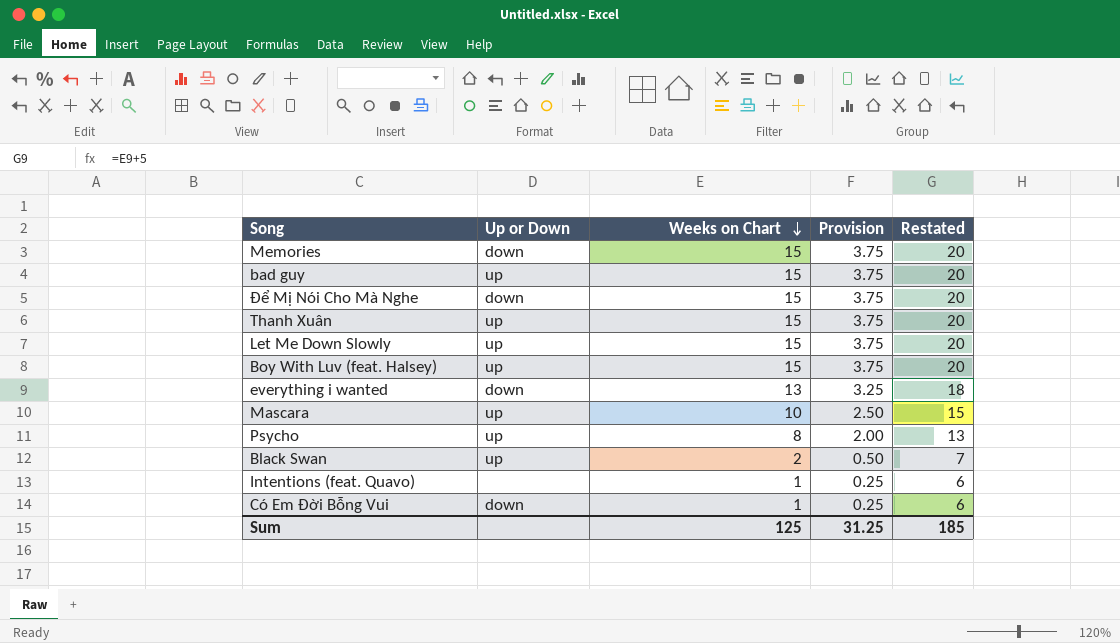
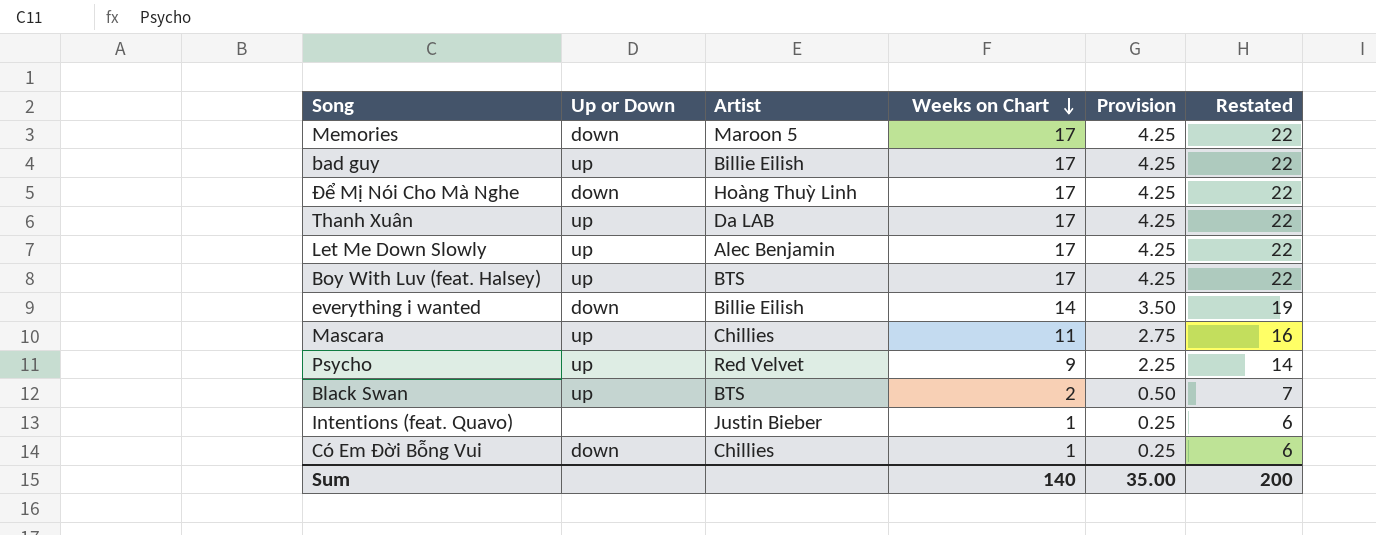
column Artist | position: none -> 3
Memories | Weeks on Chart: 15 -> 17
Memories | Provision: 3.75 -> 4.25
Memories | Restated: 20 -> 22
bad guy | Weeks on Chart: 15 -> 17
bad guy | Provision: 3.75 -> 4.25
bad guy | Restated: 20 -> 22
Để Mị Nói Cho Mà Nghe | Weeks on Chart: 15 -> 17
Để Mị Nói Cho Mà Nghe | Provision: 3.75 -> 4.25
Để Mị Nói Cho Mà Nghe | Restated: 20 -> 22
Thanh Xuân | Weeks on Chart: 15 -> 17
Thanh Xuân | Provision: 3.75 -> 4.25
Thanh Xuân | Restated: 20 -> 22
Let Me Down Slowly | Weeks on Chart: 15 -> 17
Let Me Down Slowly | Provision: 3.75 -> 4.25
Let Me Down Slowly | Restated: 20 -> 22
Boy With Luv (feat. Halsey) | Weeks on Chart: 15 -> 17
Boy With Luv (feat. Halsey) | Provision: 3.75 -> 4.25
Boy With Luv (feat. Halsey) | Restated: 20 -> 22
everything i wanted | Weeks on Chart: 13 -> 14
everything i wanted | Provision: 3.25 -> 3.50
everything i wanted | Restated: 18 -> 19
Mascara | Weeks on Chart: 10 -> 11
Mascara | Provision: 2.50 -> 2.75
Mascara | Restated: 15 -> 16
Psycho | Weeks on Chart: 8 -> 9
Psycho | Provision: 2.00 -> 2.25
Psycho | Restated: 13 -> 14
Sum | Weeks on Chart: 125 -> 140
Sum | Provision: 31.25 -> 35.00
Sum | Restated: 185 -> 200

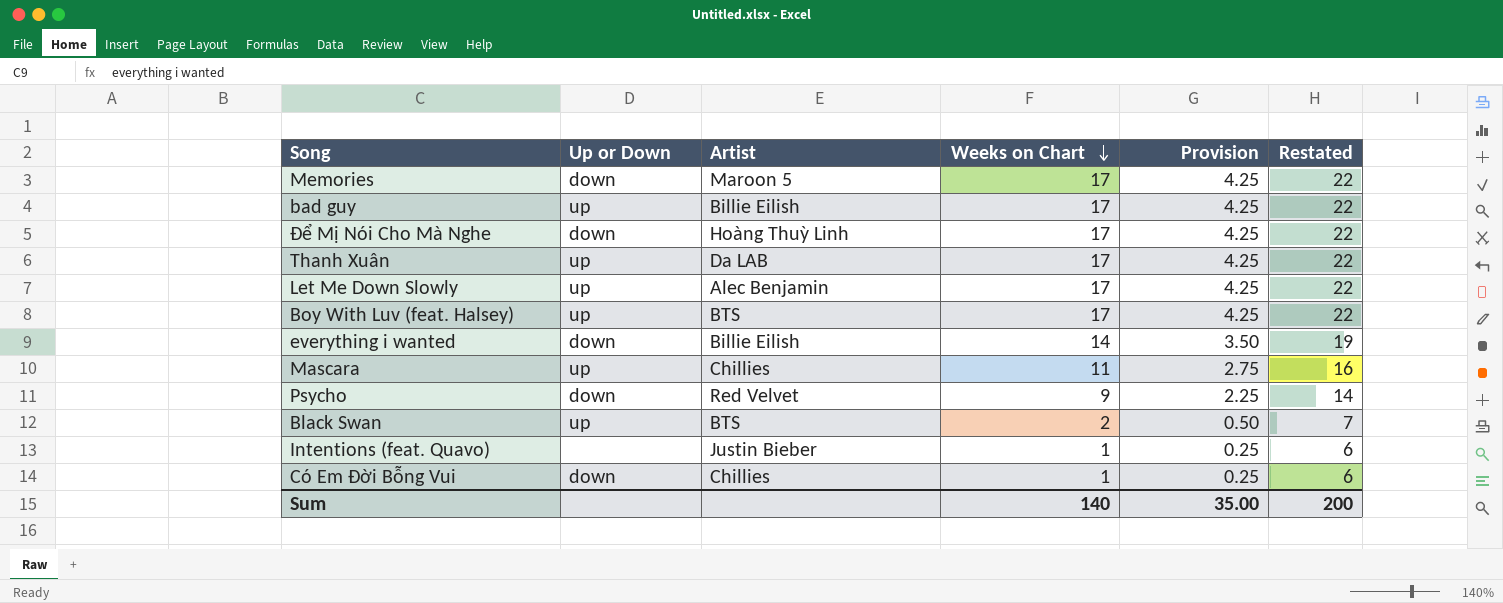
Psycho | Up or Down: up -> down

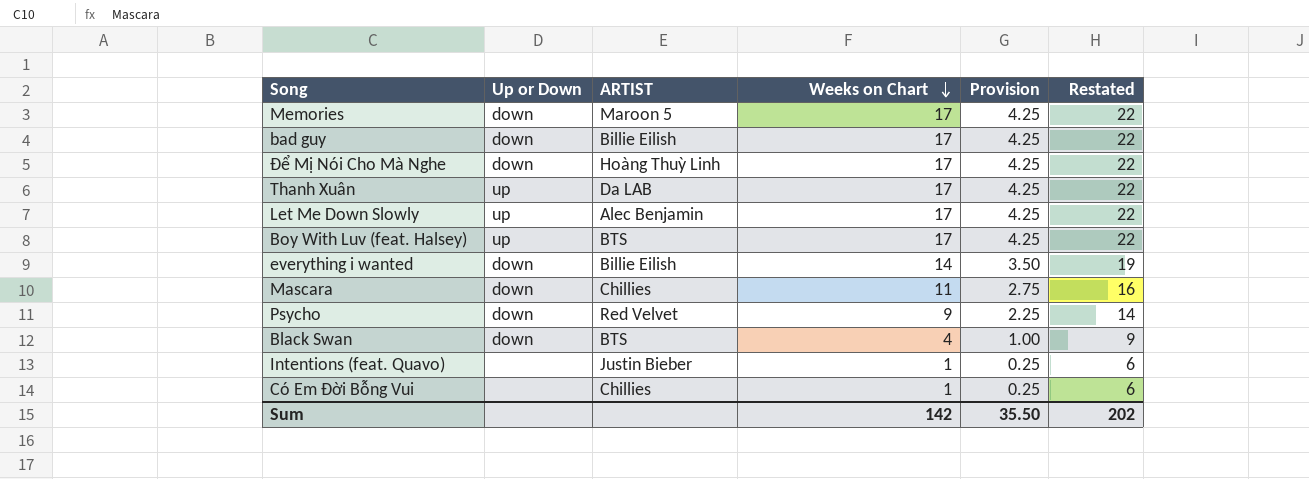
column name: Artist -> ARTIST
bad guy | Up or Down: up -> down
Mascara | Up or Down: up -> down
Black Swan | Up or Down: up -> down
Black Swan | Weeks on Chart: 2 -> 4
Black Swan | Provision: 0.50 -> 1.00
Black Swan | Restated: 7 -> 9
Có Em Đời Bỗng Vui | Up or Down: down -> none
Sum | Weeks on Chart: 140 -> 142
Sum | Provision: 35.00 -> 35.50
Sum | Restated: 200 -> 202

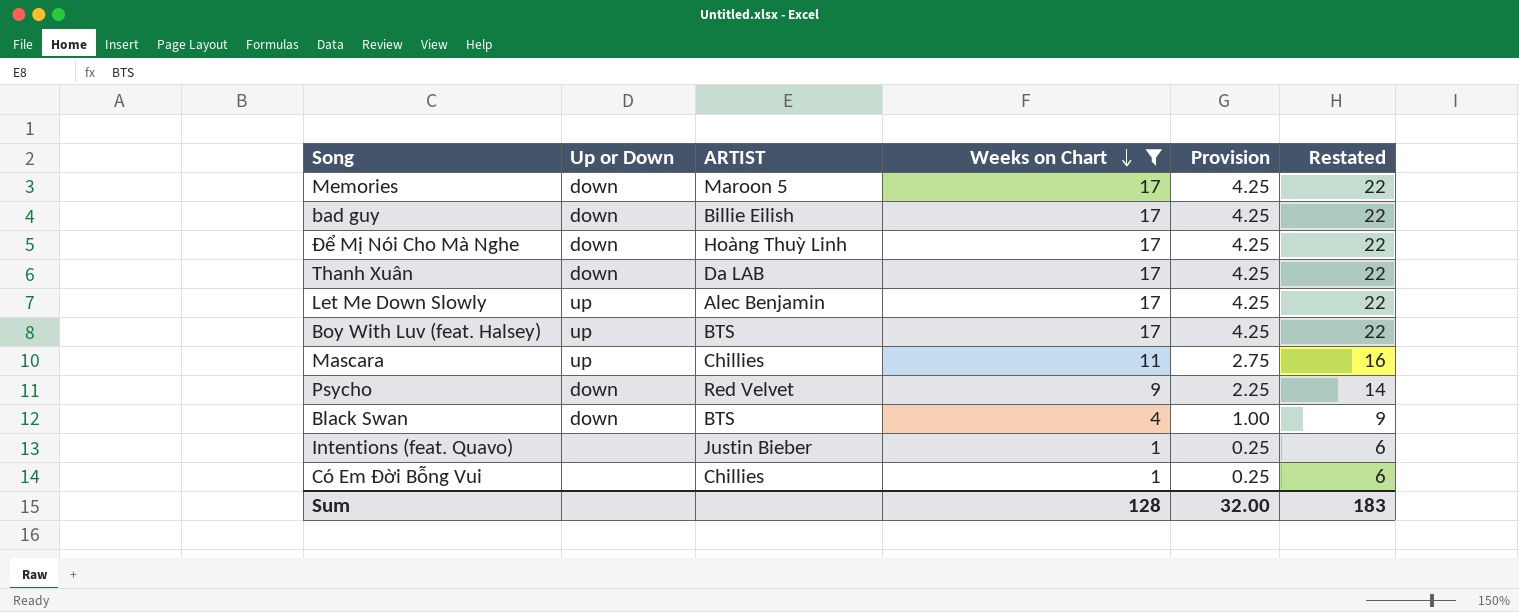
filter: none -> Weeks on Chart != 14
Thanh Xuân | Up or Down: up -> down
Mascara | Up or Down: down -> up
Sum | Weeks on Chart: 142 -> 128
Sum | Provision: 35.50 -> 32.00
Sum | Restated: 202 -> 183

